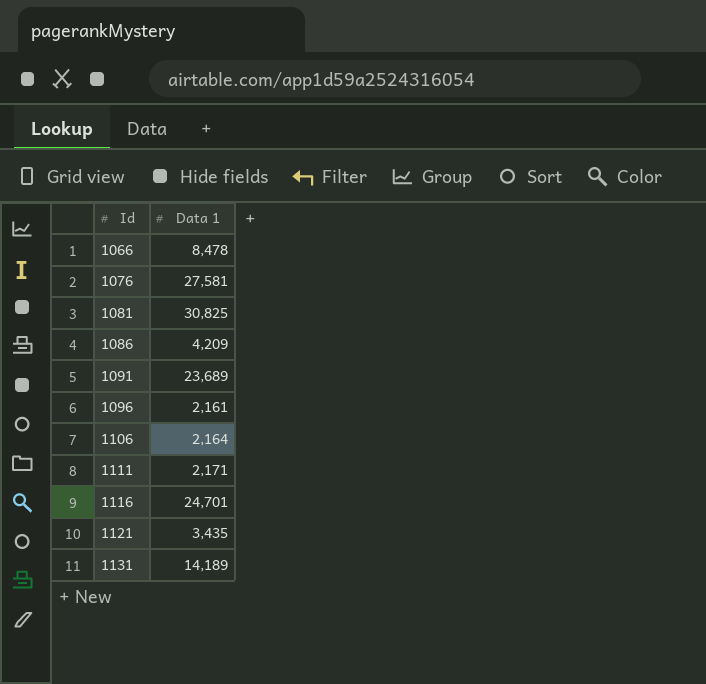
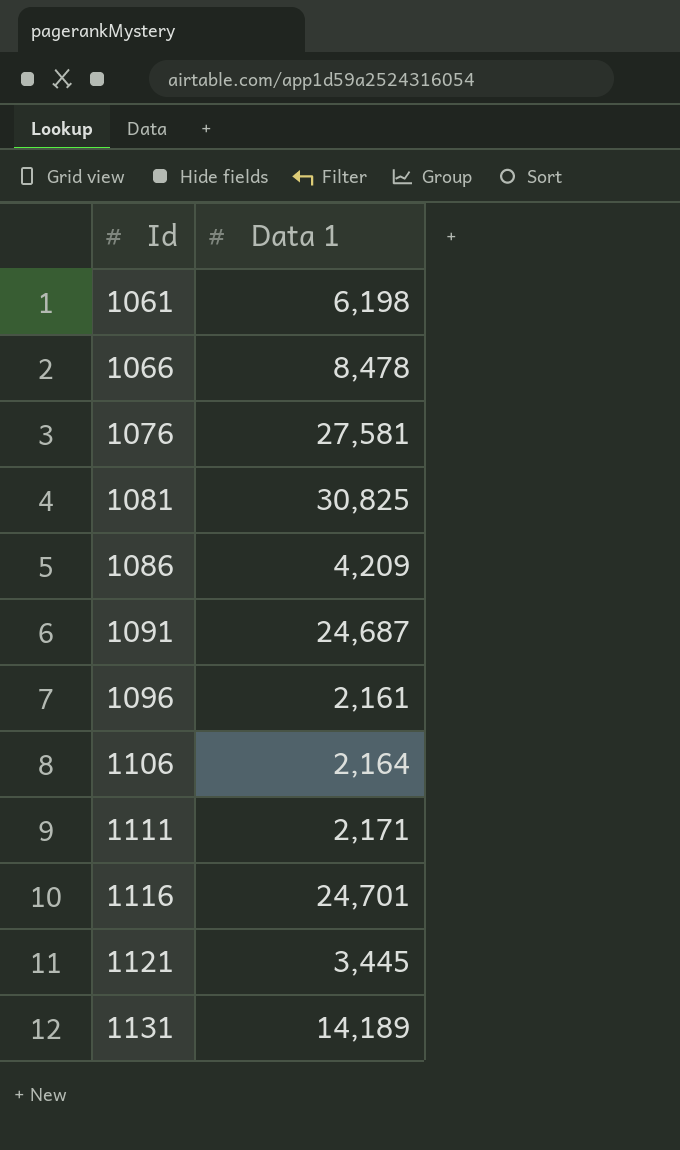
row 1061: none -> 6,198
1091 | Data 1: 23,689 -> 24,687
1121 | Data 1: 3,435 -> 3,445

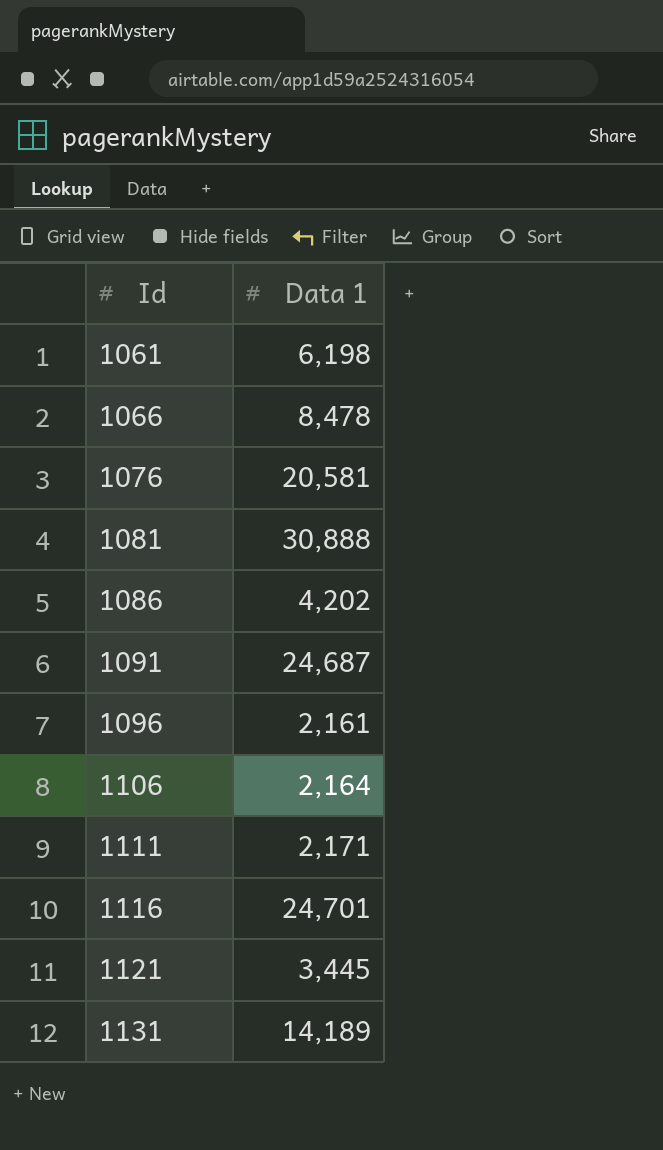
1076 | Data 1: 27,581 -> 20,581
1081 | Data 1: 30,825 -> 30,888
1086 | Data 1: 4,209 -> 4,202

